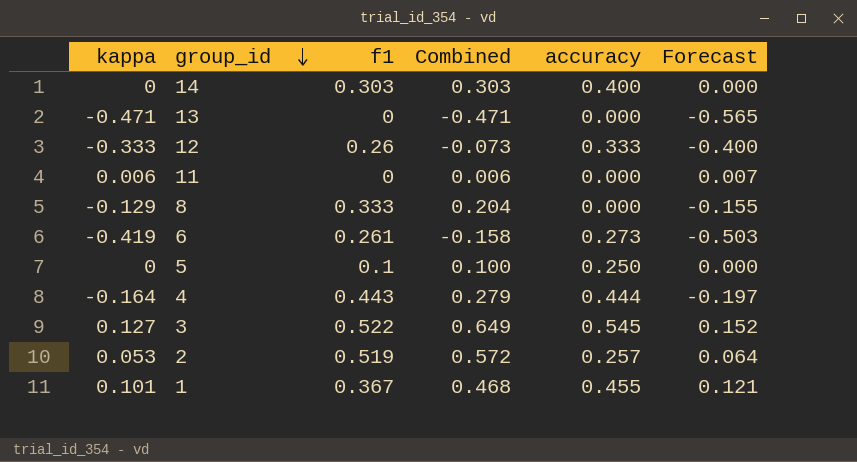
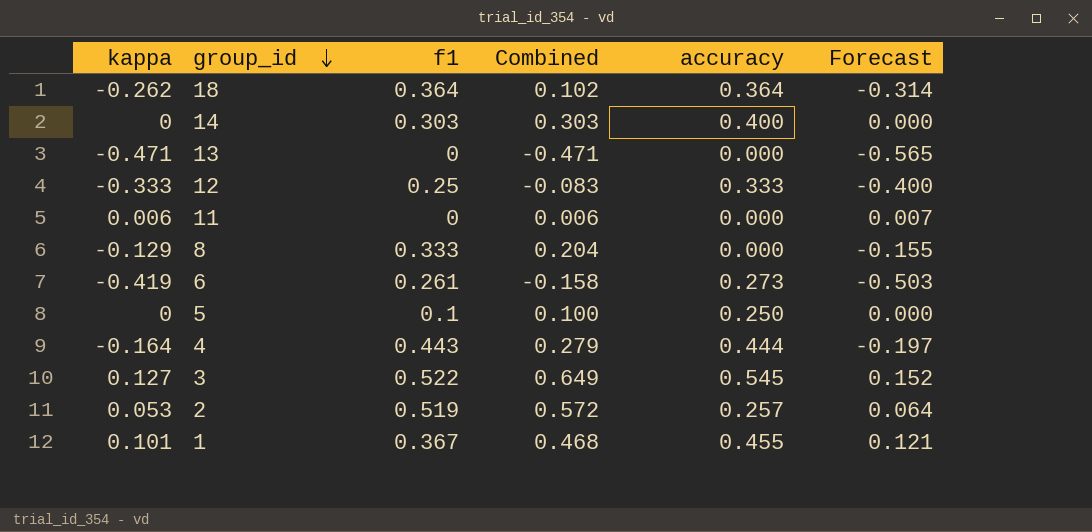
row 18: none -> -0.262 | 0.364 | 0.102 | 0.364 | -0.314
12 | f1: 0.26 -> 0.25
12 | Combined: -0.073 -> -0.083

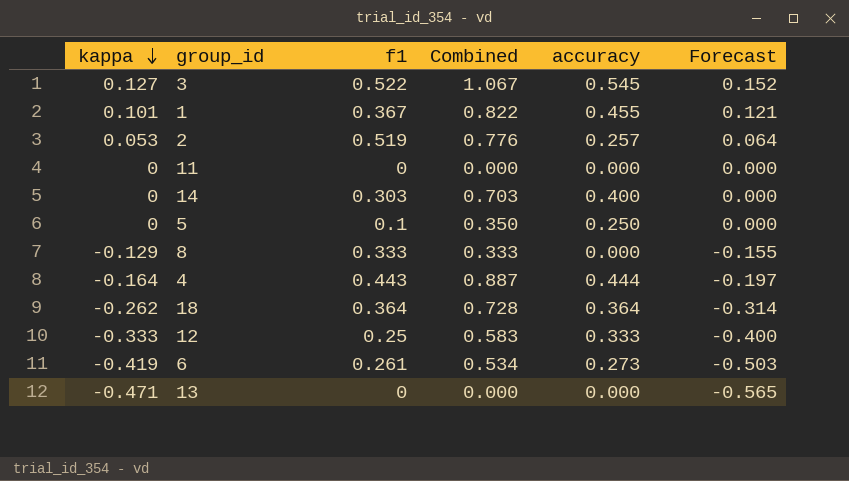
row order: group_id descending -> kappa descending
column Combined | formula: [kappa] + [f1] -> [f1] + [accuracy]
11 | kappa: 0.006 -> 0
11 | Forecast: 0.007 -> 0.000

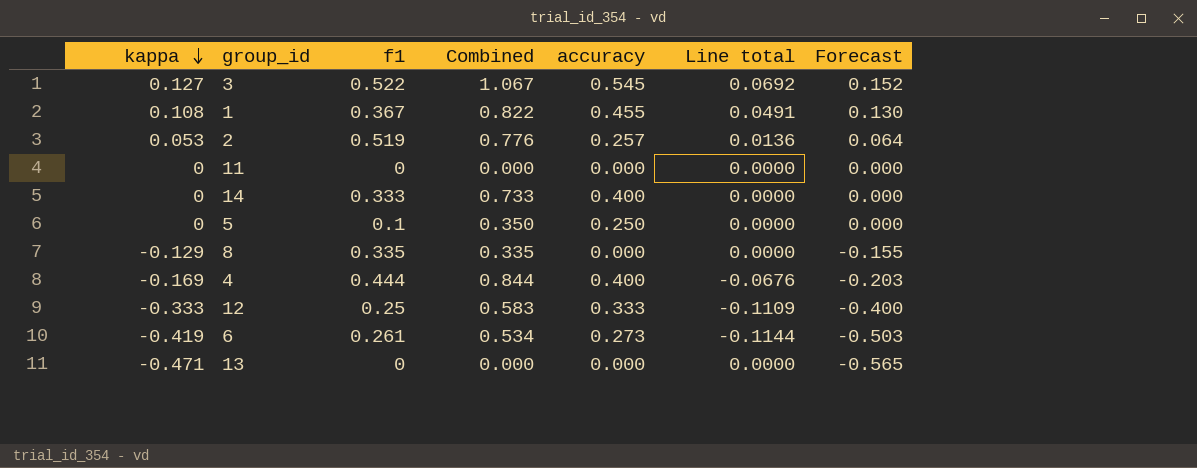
column Line total | formula: none -> [kappa] * [accuracy]
row 18: -0.262 | 0.364 | 0.728 | 0.364 | -0.314 -> none
1 | kappa: 0.101 -> 0.108
1 | Forecast: 0.121 -> 0.130
14 | f1: 0.303 -> 0.333
14 | Combined: 0.703 -> 0.733
8 | f1: 0.333 -> 0.335
8 | Combined: 0.333 -> 0.335
4 | kappa: -0.164 -> -0.169
4 | f1: 0.443 -> 0.444
4 | Combined: 0.887 -> 0.844
4 | accuracy: 0.444 -> 0.400
4 | Forecast: -0.197 -> -0.203

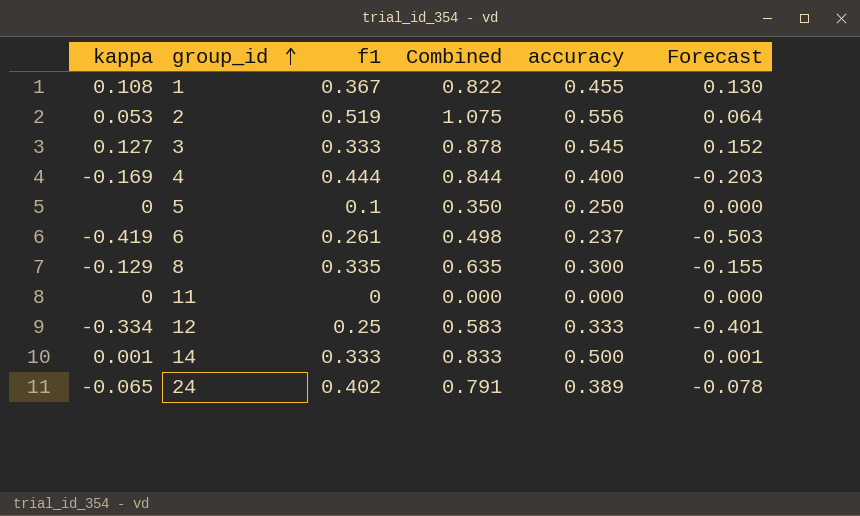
row order: kappa descending -> group_id ascending
column Line total | formula: [kappa] * [accuracy] -> none
row 13: -0.471 | 0 | 0.000 | 0.000 | 0.0000 | -0.565 -> none
2 | Combined: 0.776 -> 1.075
2 | accuracy: 0.257 -> 0.556
3 | f1: 0.522 -> 0.333
3 | Combined: 1.067 -> 0.878
6 | Combined: 0.534 -> 0.498
6 | accuracy: 0.273 -> 0.237
8 | Combined: 0.335 -> 0.635
8 | accuracy: 0.000 -> 0.300
12 | kappa: -0.333 -> -0.334
12 | Forecast: -0.400 -> -0.401
14 | kappa: 0 -> 0.001
14 | Combined: 0.733 -> 0.833
14 | accuracy: 0.400 -> 0.500
14 | Forecast: 0.000 -> 0.001
row 24: none -> -0.065 | 0.402 | 0.791 | 0.389 | -0.078

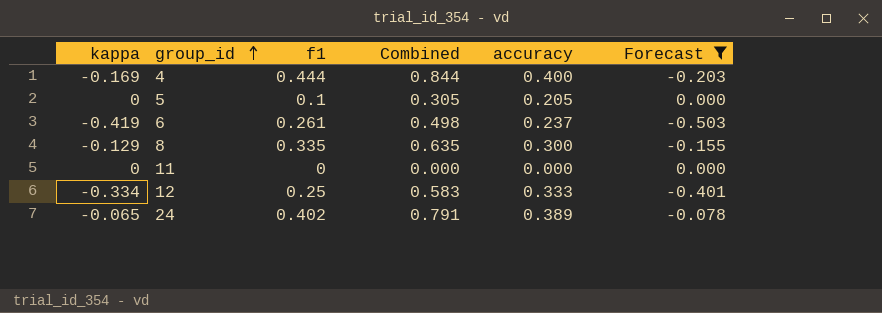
filter: none -> Forecast <= 0.000
5 | Combined: 0.350 -> 0.305
5 | accuracy: 0.250 -> 0.205

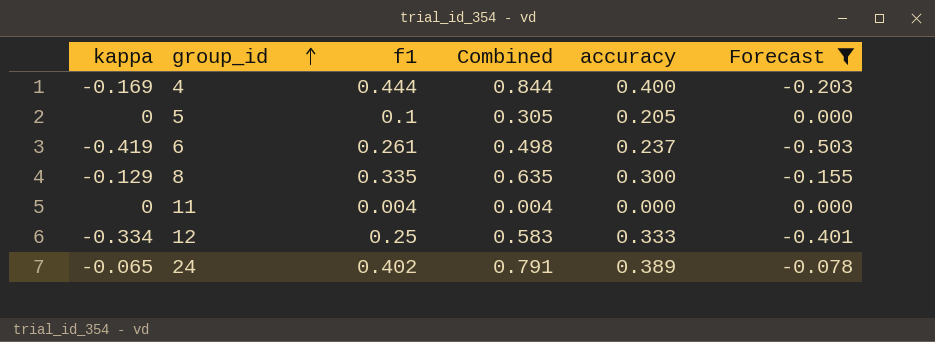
11 | f1: 0 -> 0.004
11 | Combined: 0.000 -> 0.004

